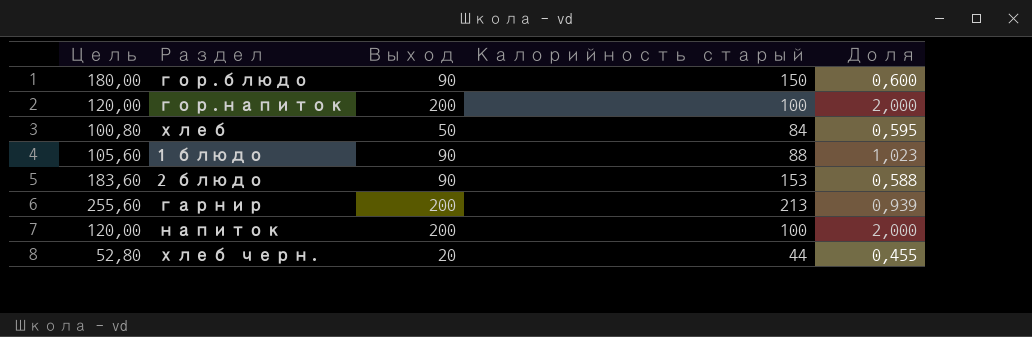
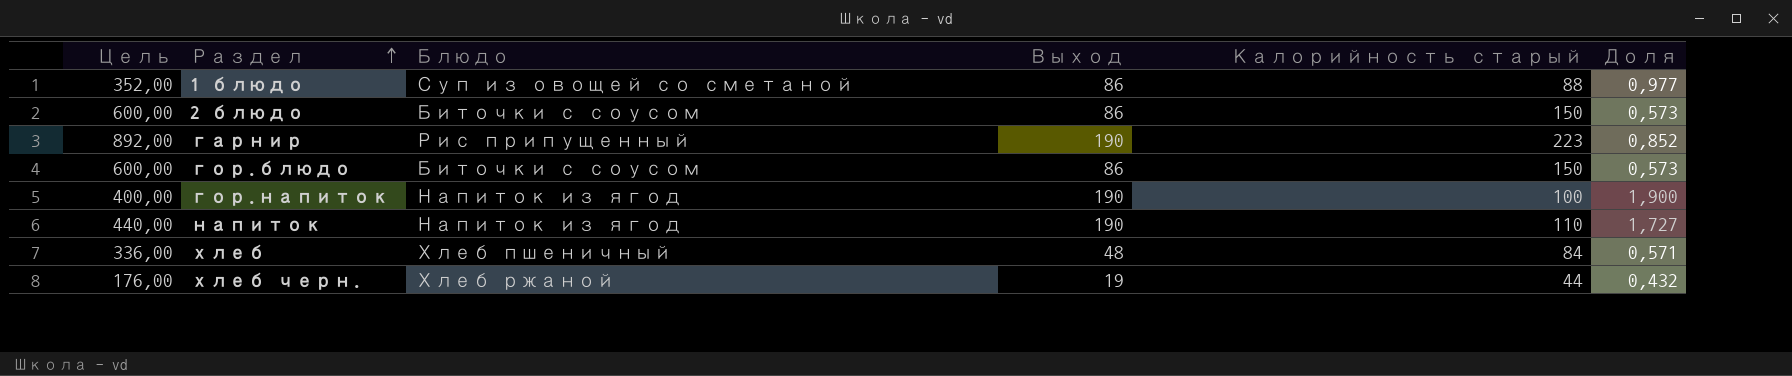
row order: none -> Раздел ascending
column Цель | formula: [Калорийность старый] * 1,2 -> [Калорийность старый] * 4
column Блюдо | position: none -> 3
1 блюдо | Выход: 90 -> 86
1 блюдо | Доля: 1,023 -> 0,977
2 блюдо | Выход: 90 -> 86
2 блюдо | Калорийность старый: 153 -> 150
2 блюдо | Доля: 0,588 -> 0,573
гарнир | Выход: 200 -> 190
гарнир | Калорийность старый: 213 -> 223
гарнир | Доля: 0,939 -> 0,852
гор.блюдо | Выход: 90 -> 86
гор.блюдо | Доля: 0,600 -> 0,573
гор.напиток | Выход: 200 -> 190
гор.напиток | Доля: 2,000 -> 1,900
напиток | Выход: 200 -> 190
напиток | Калорийность старый: 100 -> 110
напиток | Доля: 2,000 -> 1,727
хлеб | Выход: 50 -> 48
хлеб | Доля: 0,595 -> 0,571
хлеб черн. | Выход: 20 -> 19
хлеб черн. | Доля: 0,455 -> 0,432

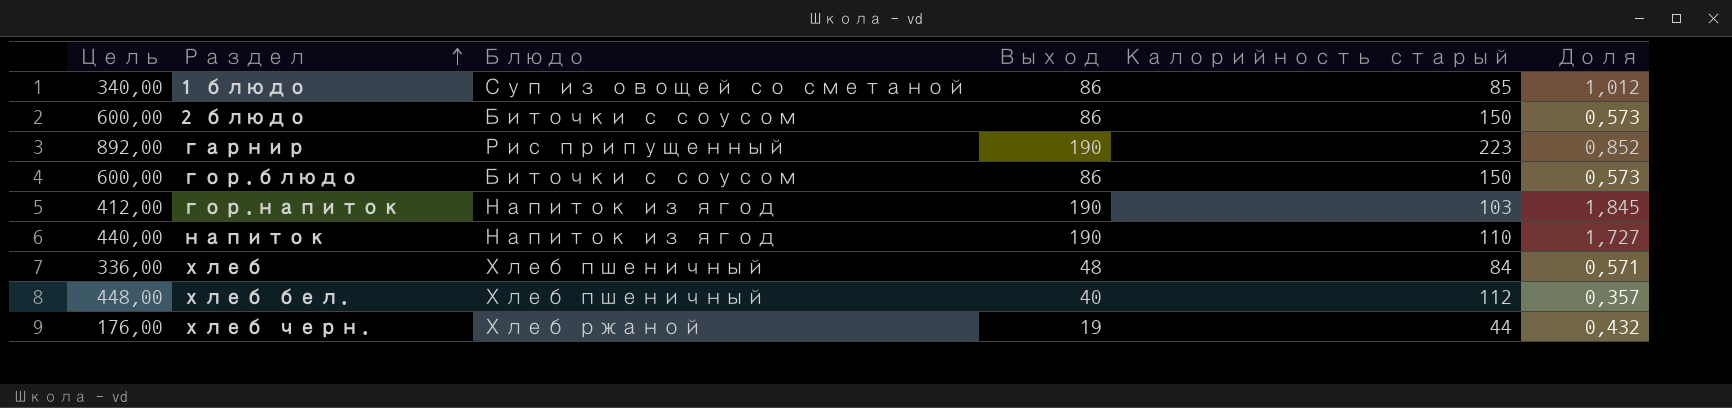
1 блюдо | Цель: 352,00 -> 340,00
1 блюдо | Калорийность старый: 88 -> 85
1 блюдо | Доля: 0,977 -> 1,012
гор.напиток | Цель: 400,00 -> 412,00
гор.напиток | Калорийность старый: 100 -> 103
гор.напиток | Доля: 1,900 -> 1,845
row хлеб бел.: none -> 448,00 | Хлеб пшеничный | 40 | 112 | 0,357

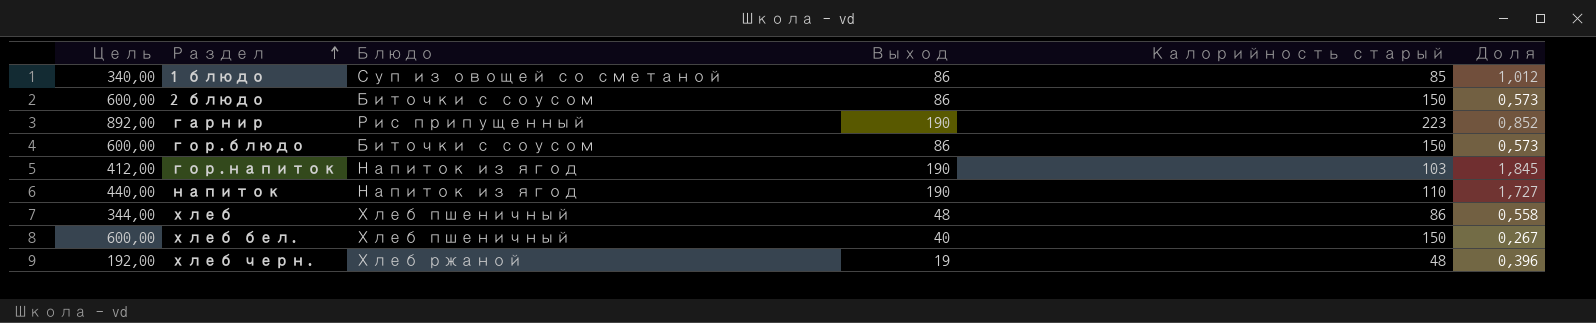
хлеб | Цель: 336,00 -> 344,00
хлеб | Калорийность старый: 84 -> 86
хлеб | Доля: 0,571 -> 0,558
хлеб бел. | Цель: 448,00 -> 600,00
хлеб бел. | Калорийность старый: 112 -> 150
хлеб бел. | Доля: 0,357 -> 0,267
хлеб черн. | Цель: 176,00 -> 192,00
хлеб черн. | Калорийность старый: 44 -> 48
хлеб черн. | Доля: 0,432 -> 0,396

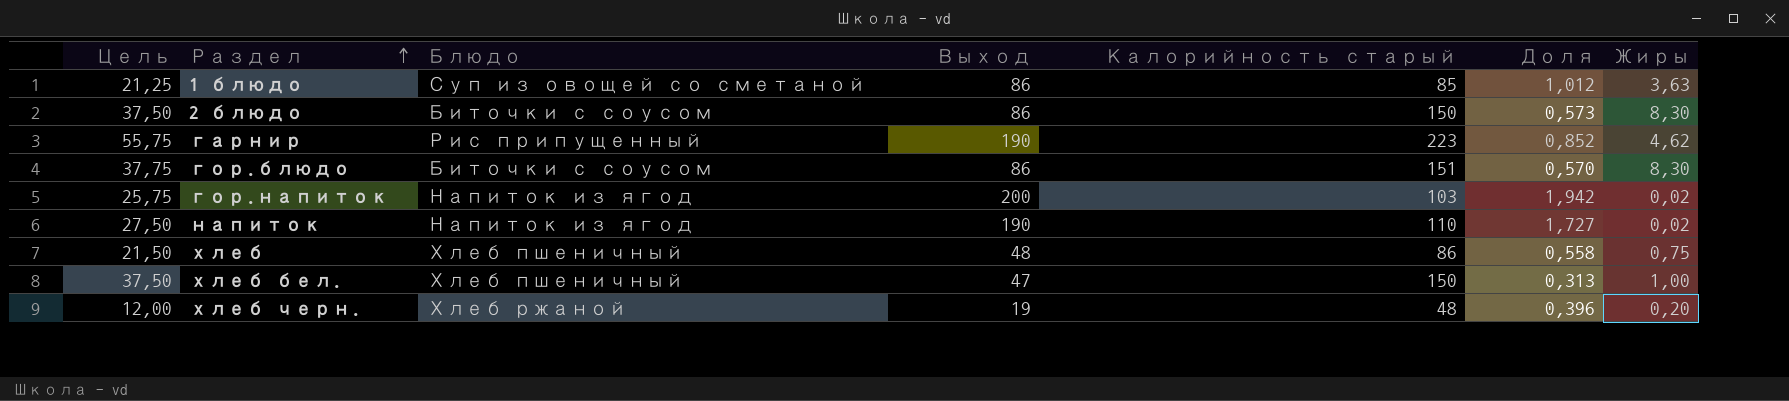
column Цель | formula: [Калорийность старый] * 4 -> [Калорийность старый] * 0,25
column Жиры | position: none -> 7
гор.блюдо | Калорийность старый: 150 -> 151
гор.блюдо | Доля: 0,573 -> 0,570
гор.напиток | Выход: 190 -> 200
гор.напиток | Доля: 1,845 -> 1,942
хлеб бел. | Выход: 40 -> 47
хлеб бел. | Доля: 0,267 -> 0,313

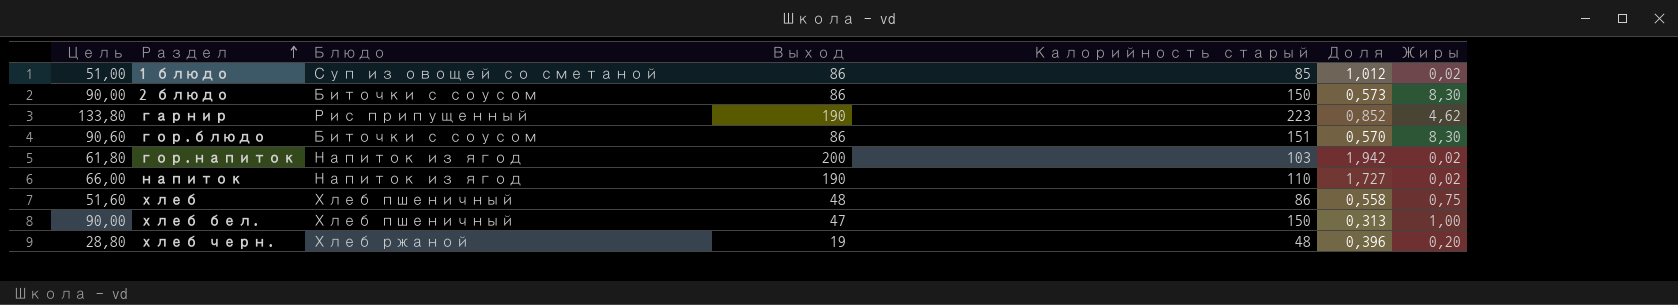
column Цель | formula: [Калорийность старый] * 0,25 -> [Калорийность старый] * 0,6
1 блюдо | Жиры: 3,63 -> 0,02

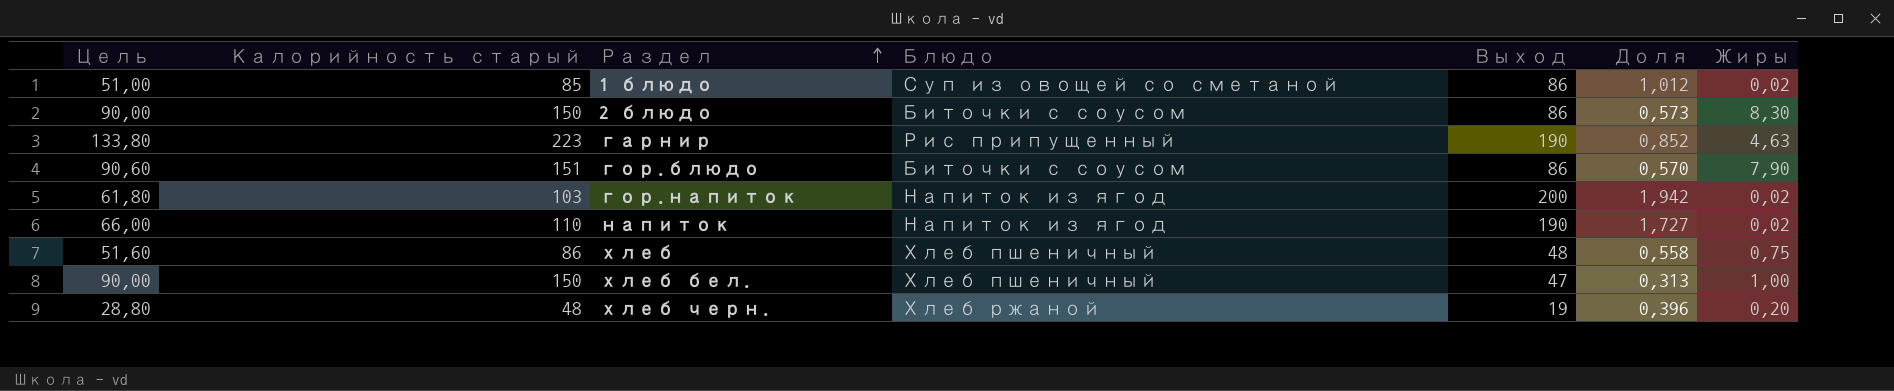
column Калорийность старый | position: 5 -> 2
гарнир | Жиры: 4,62 -> 4,63
гор.блюдо | Жиры: 8,30 -> 7,90

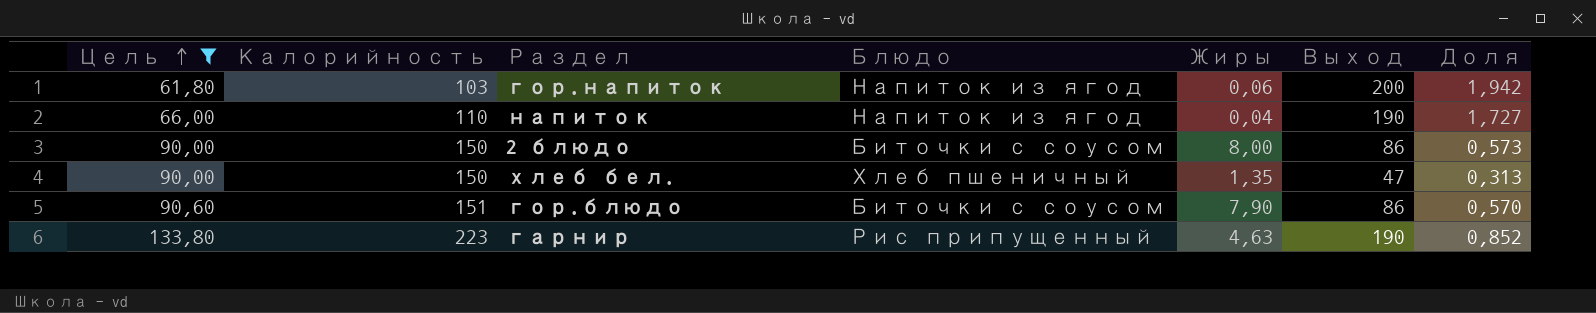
filter: none -> Цель >= 61,80
row order: Раздел ascending -> Цель ascending
column name: Калорийность старый -> Калорийность
column Жиры | position: 7 -> 5
гор.напиток | Жиры: 0,02 -> 0,06
напиток | Жиры: 0,02 -> 0,04
2 блюдо | Жиры: 8,30 -> 8,00
хлеб бел. | Жиры: 1,00 -> 1,35

